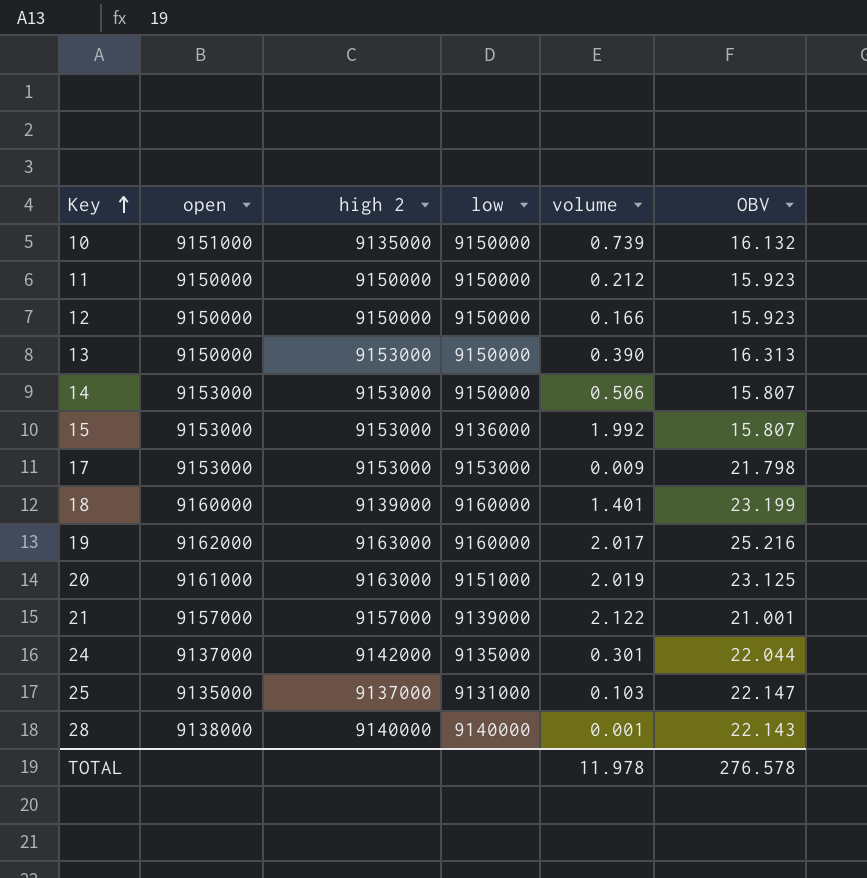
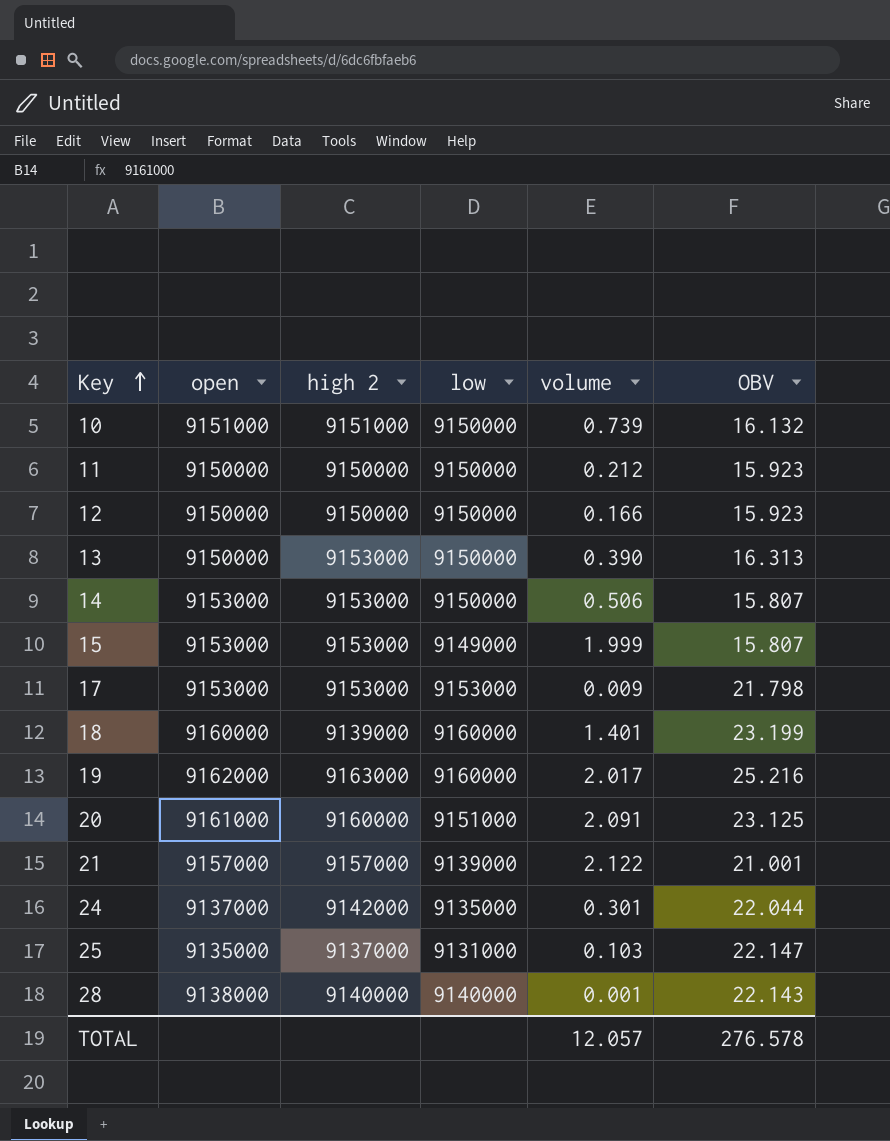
10 | high 2: 9135000 -> 9151000
15 | low: 9136000 -> 9149000
15 | volume: 1.992 -> 1.999
20 | high 2: 9163000 -> 9160000
20 | volume: 2.019 -> 2.091
TOTAL | volume: 11.978 -> 12.057

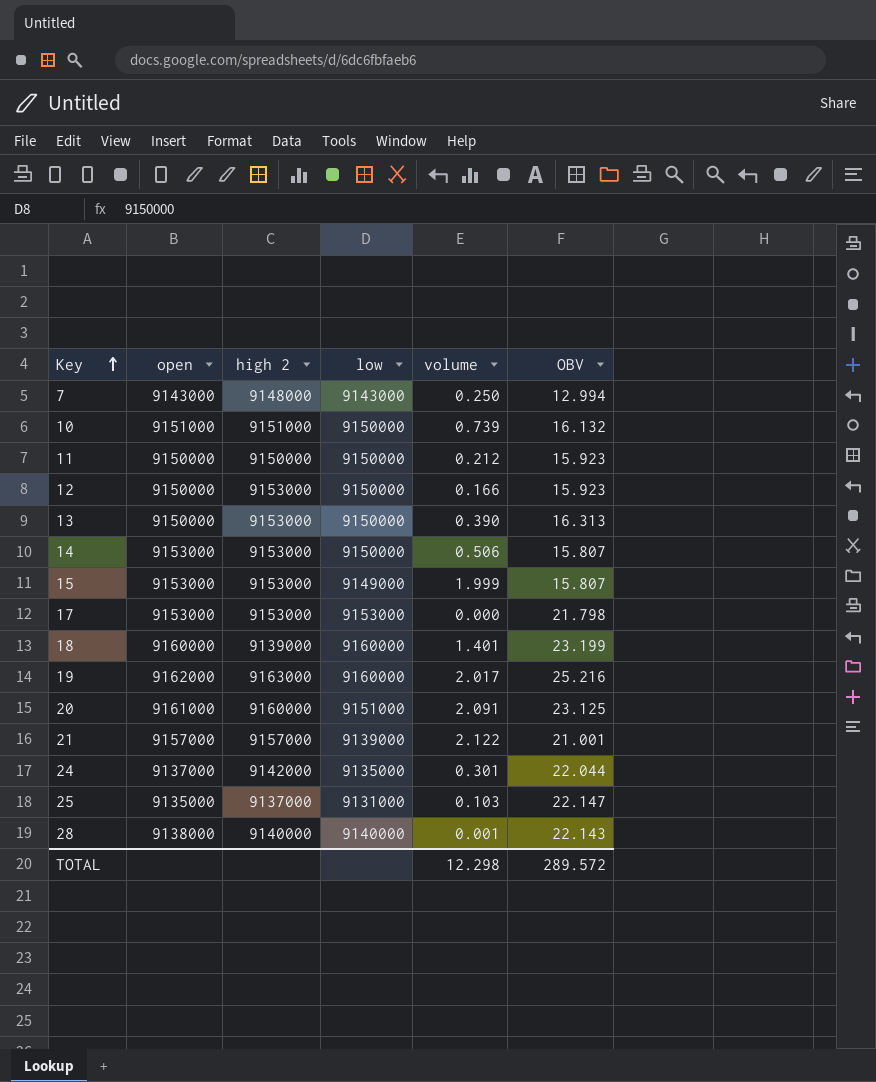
row 7: none -> 9143000 | 9148000 | 9143000 | 0.250 | 12.994
12 | high 2: 9150000 -> 9153000
17 | volume: 0.009 -> 0.000
TOTAL | volume: 12.057 -> 12.298
TOTAL | OBV: 276.578 -> 289.572

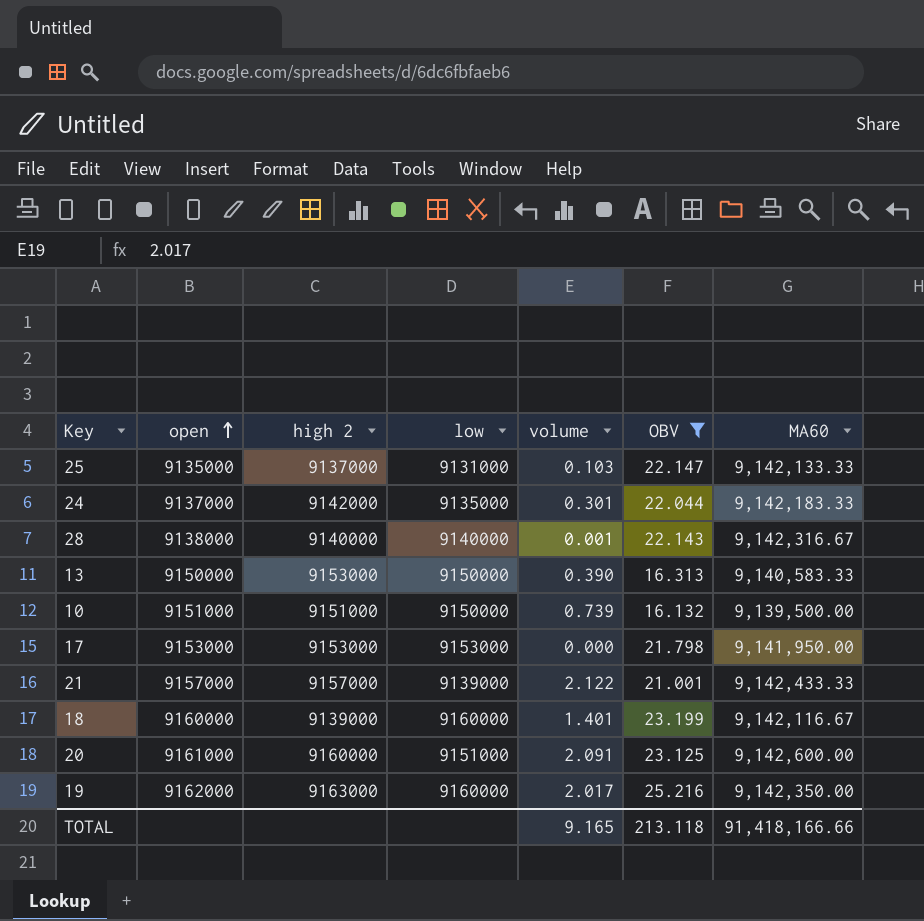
filter: none -> OBV >= 16.132
row order: Key ascending -> open ascending
column MA60 | position: none -> 7
TOTAL | volume: 12.298 -> 9.165
TOTAL | OBV: 289.572 -> 213.118

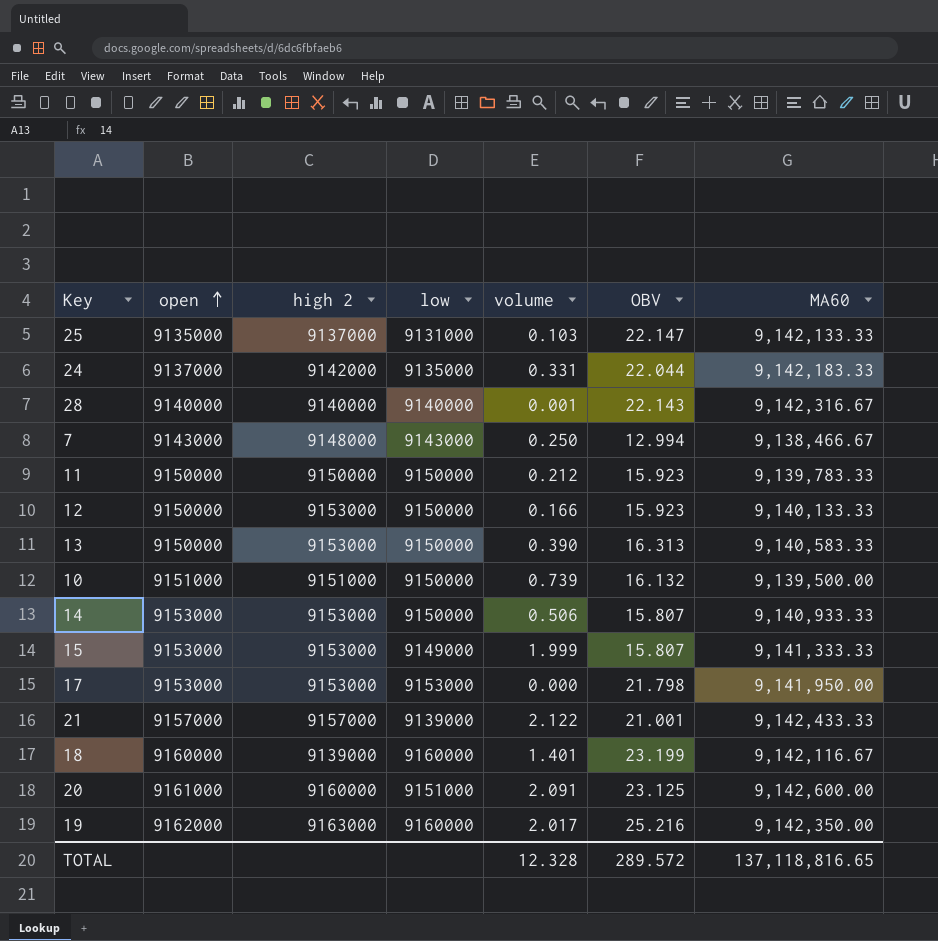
filter: OBV >= 16.132 -> none
24 | volume: 0.301 -> 0.331
28 | open: 9138000 -> 9140000
TOTAL | volume: 9.165 -> 12.328
TOTAL | OBV: 213.118 -> 289.572
TOTAL | MA60: 91,418,166.66 -> 137,118,816.65

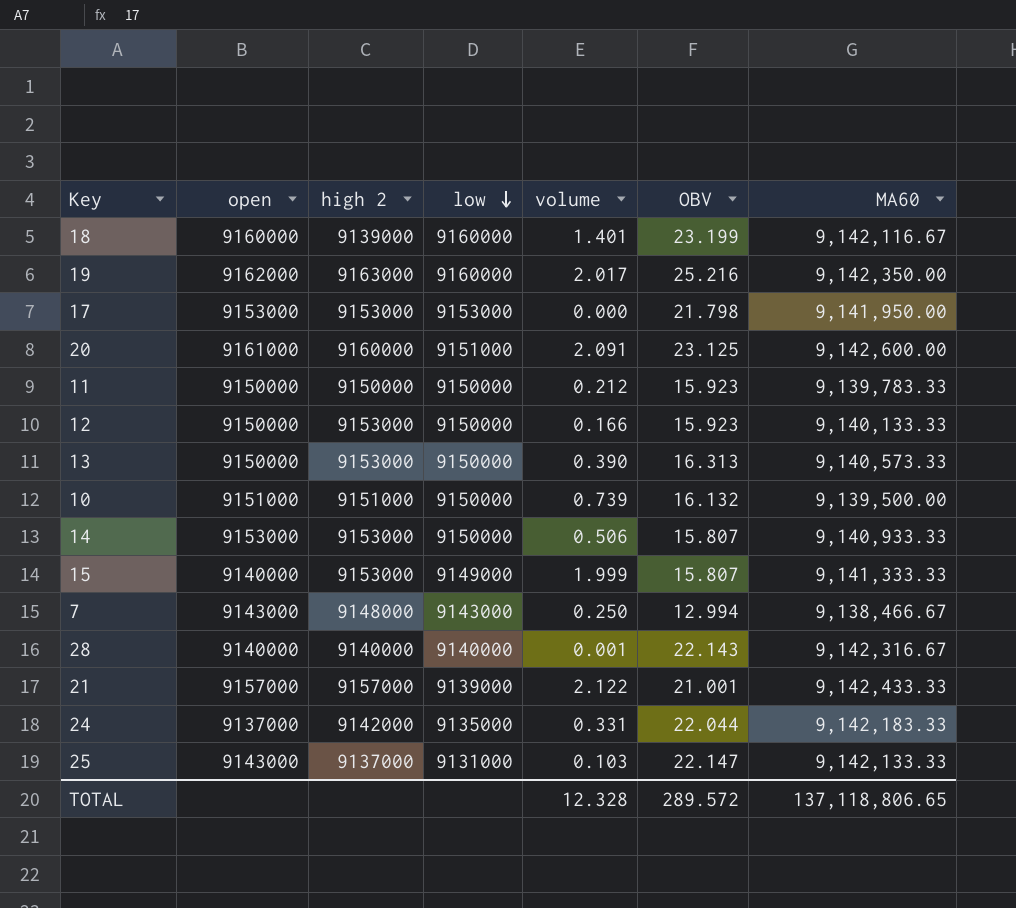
row order: open ascending -> low descending
13 | MA60: 9,140,583.33 -> 9,140,573.33
15 | open: 9153000 -> 9140000
25 | open: 9135000 -> 9143000
TOTAL | MA60: 137,118,816.65 -> 137,118,806.65

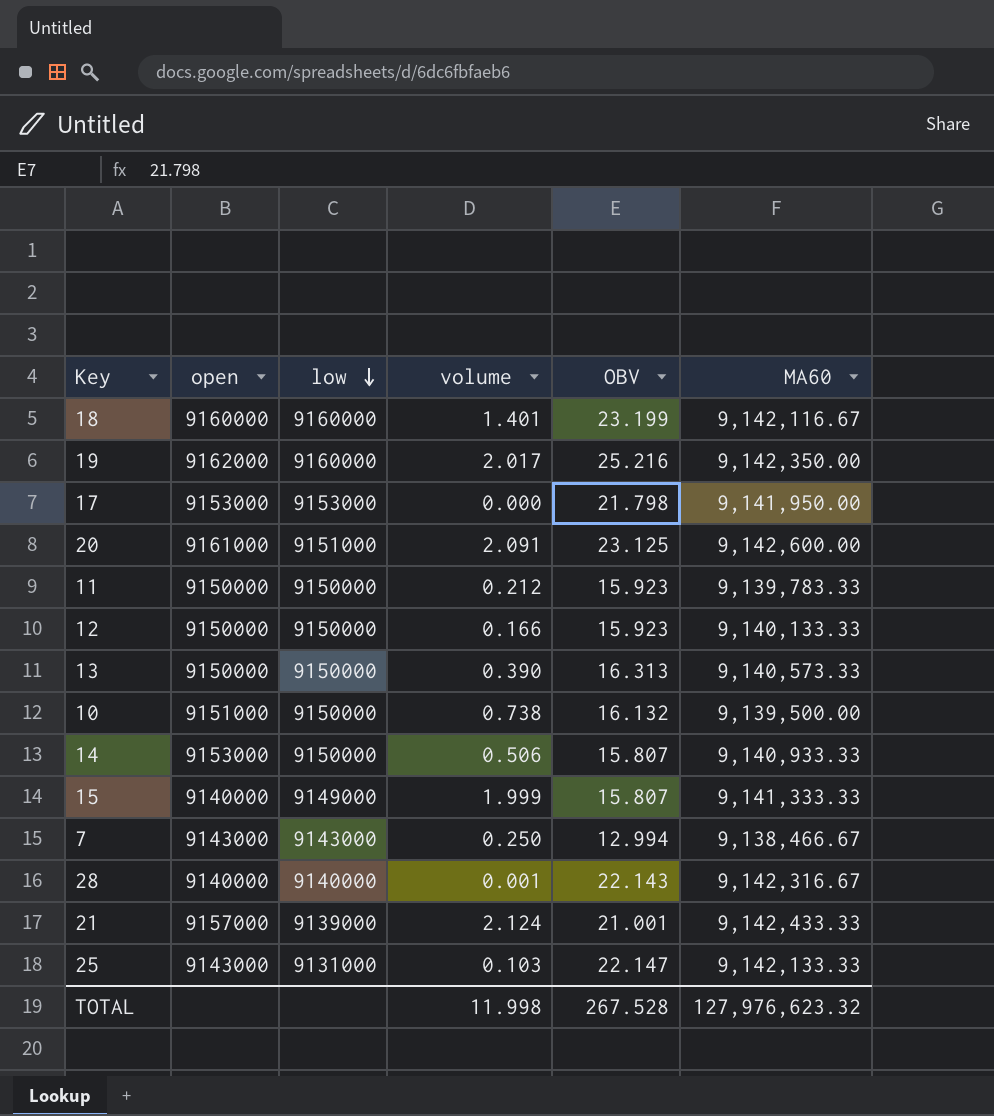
column high 2 | position: 3 -> none
row 24: 9137000 | 9142000 | 9135000 | 0.331 | 22.044 | 9,142,183.33 -> none
10 | volume: 0.739 -> 0.738
21 | volume: 2.122 -> 2.124
TOTAL | volume: 12.328 -> 11.998
TOTAL | OBV: 289.572 -> 267.528
TOTAL | MA60: 137,118,806.65 -> 127,976,623.32

